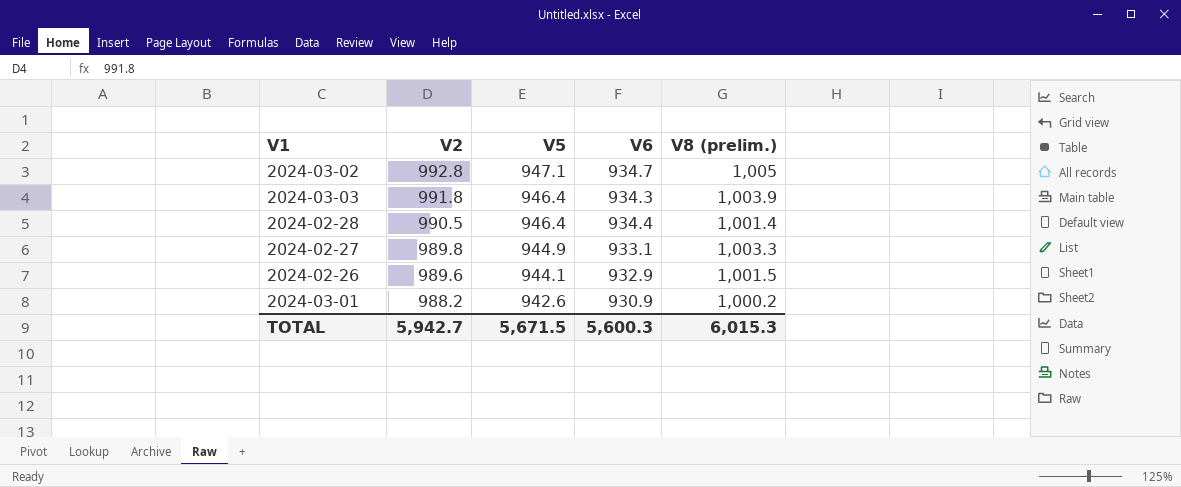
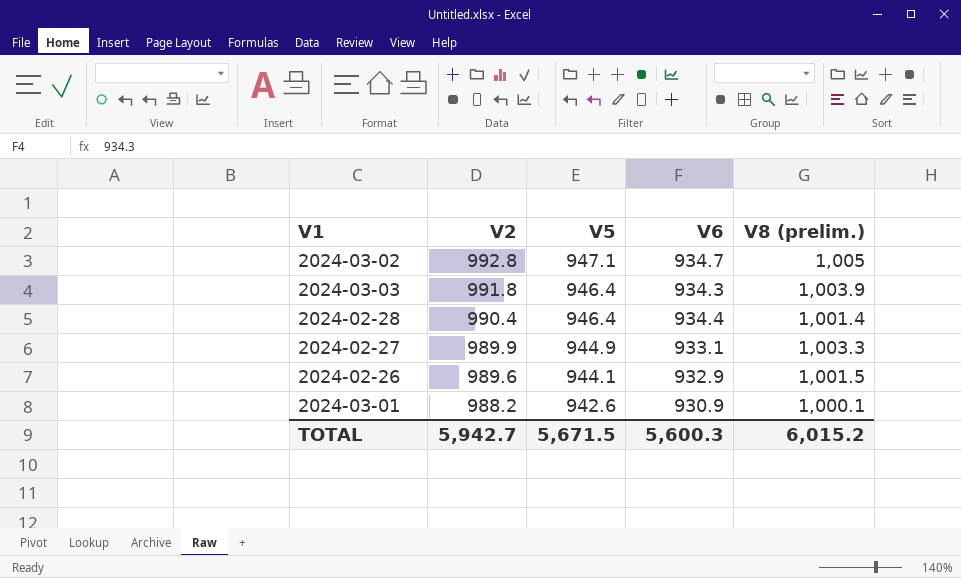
2024-02-28 | V2: 990.5 -> 990.4
2024-02-27 | V2: 989.8 -> 989.9
2024-03-01 | V8 (prelim.): 1,000.2 -> 1,000.1
TOTAL | V8 (prelim.): 6,015.3 -> 6,015.2

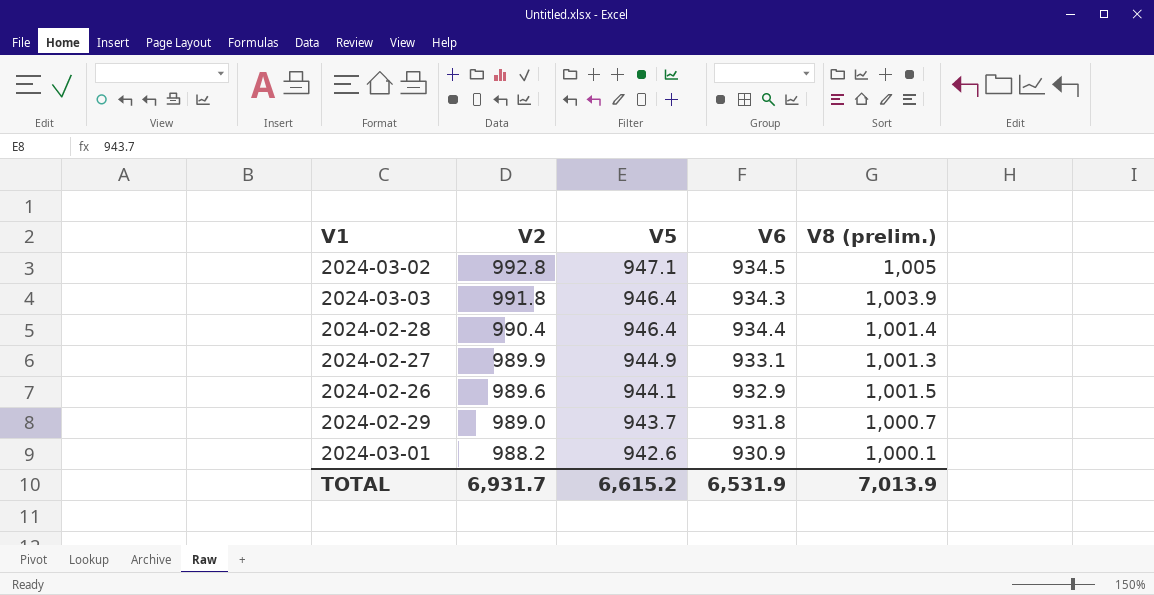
2024-03-02 | V6: 934.7 -> 934.5
2024-02-27 | V8 (prelim.): 1,003.3 -> 1,001.3
row 2024-02-29: none -> 989.0 | 943.7 | 931.8 | 1,000.7
TOTAL | V2: 5,942.7 -> 6,931.7
TOTAL | V5: 5,671.5 -> 6,615.2
TOTAL | V6: 5,600.3 -> 6,531.9
TOTAL | V8 (prelim.): 6,015.2 -> 7,013.9

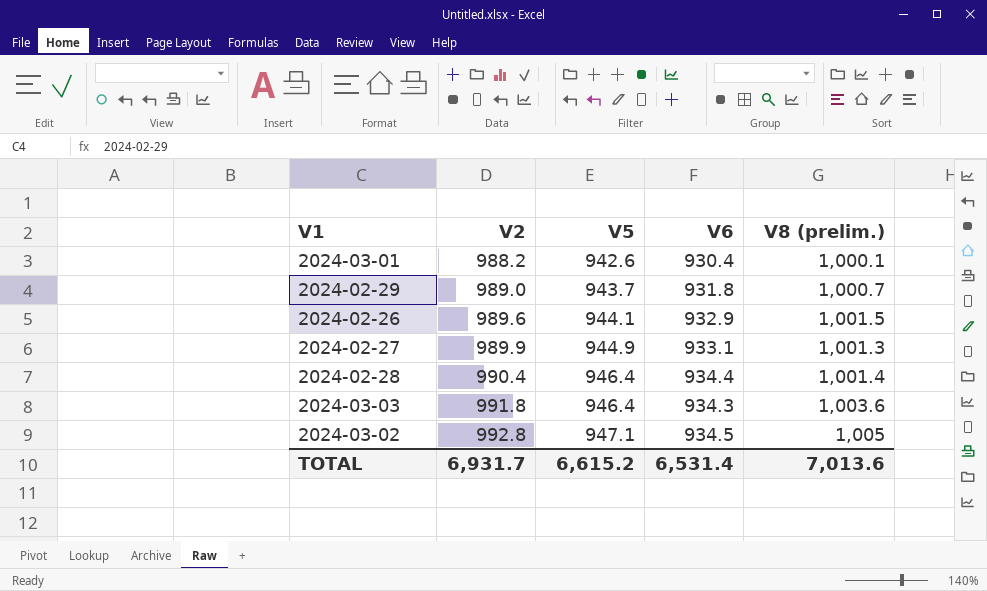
row order: V2 descending -> V2 ascending
2024-03-01 | V6: 930.9 -> 930.4
2024-03-03 | V8 (prelim.): 1,003.9 -> 1,003.6
TOTAL | V6: 6,531.9 -> 6,531.4
TOTAL | V8 (prelim.): 7,013.9 -> 7,013.6

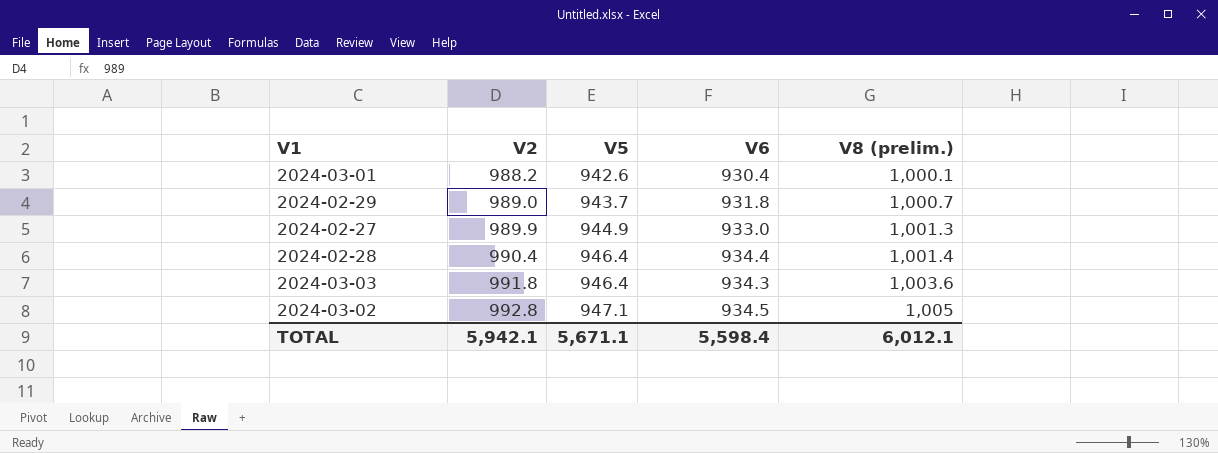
row 2024-02-26: 989.6 | 944.1 | 932.9 | 1,001.5 -> none
2024-02-27 | V6: 933.1 -> 933.0
TOTAL | V2: 6,931.7 -> 5,942.1
TOTAL | V5: 6,615.2 -> 5,671.1
TOTAL | V6: 6,531.4 -> 5,598.4
TOTAL | V8 (prelim.): 7,013.6 -> 6,012.1

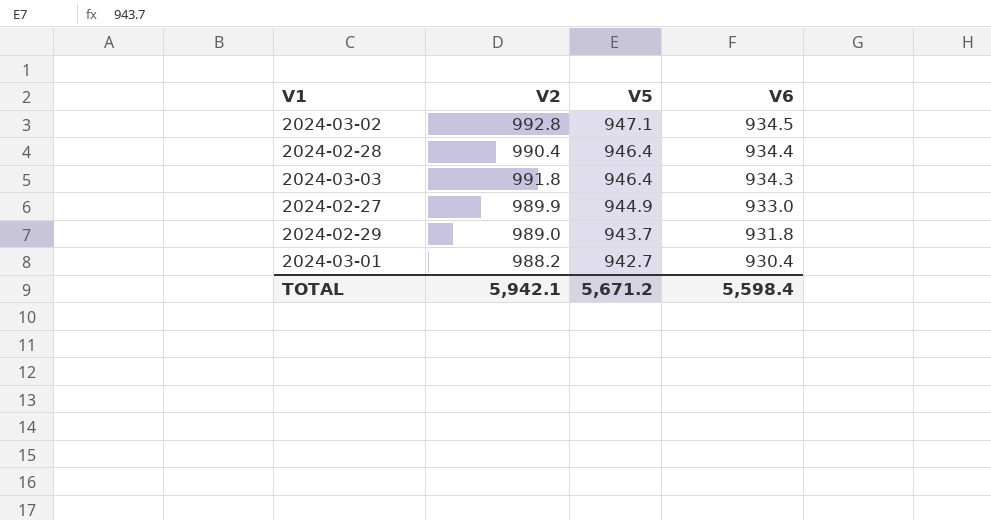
row order: V2 ascending -> V5 descending
column V8 (prelim.) | position: 5 -> none
2024-03-01 | V5: 942.6 -> 942.7
TOTAL | V5: 5,671.1 -> 5,671.2

